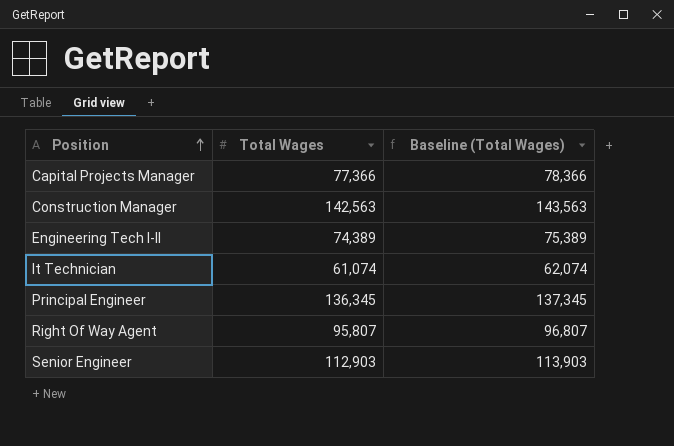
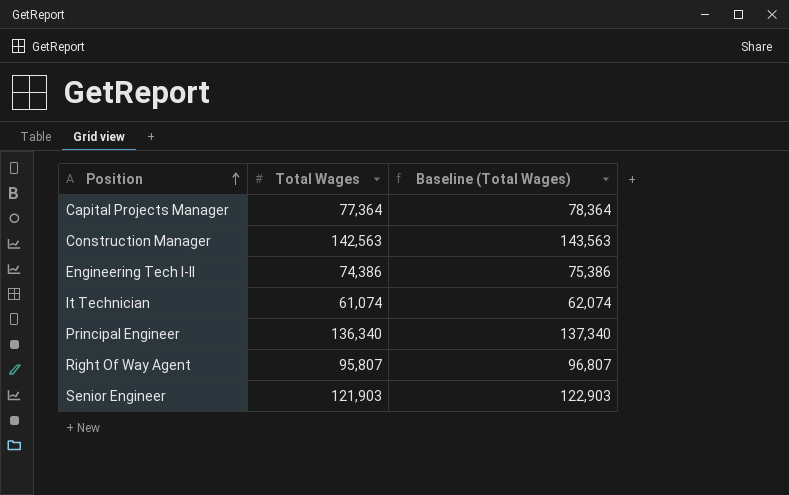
Capital Projects Manager | Total Wages: 77,366 -> 77,364
Capital Projects Manager | Baseline (Total Wages): 78,366 -> 78,364
Engineering Tech I-II | Total Wages: 74,389 -> 74,386
Engineering Tech I-II | Baseline (Total Wages): 75,389 -> 75,386
Principal Engineer | Total Wages: 136,345 -> 136,340
Principal Engineer | Baseline (Total Wages): 137,345 -> 137,340
Senior Engineer | Total Wages: 112,903 -> 121,903
Senior Engineer | Baseline (Total Wages): 113,903 -> 122,903

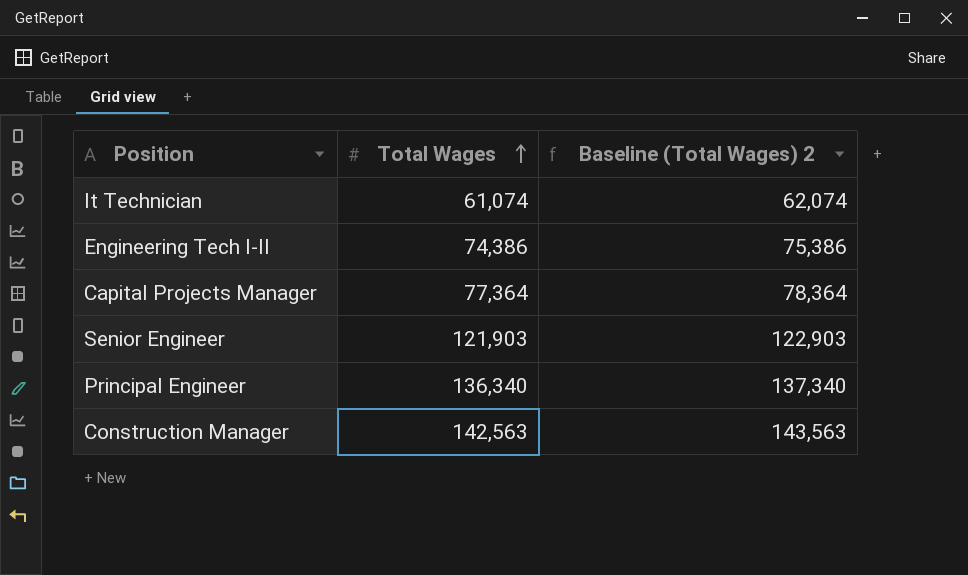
row order: Position ascending -> Total Wages ascending
column name: Baseline (Total Wages) -> Baseline (Total Wages) 2
row Right Of Way Agent: 95,807 | 96,807 -> none

